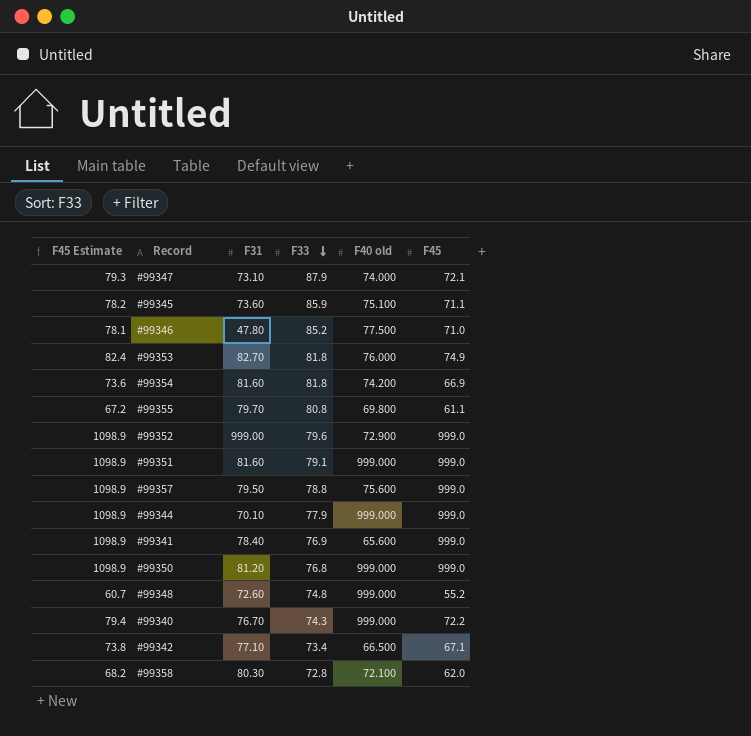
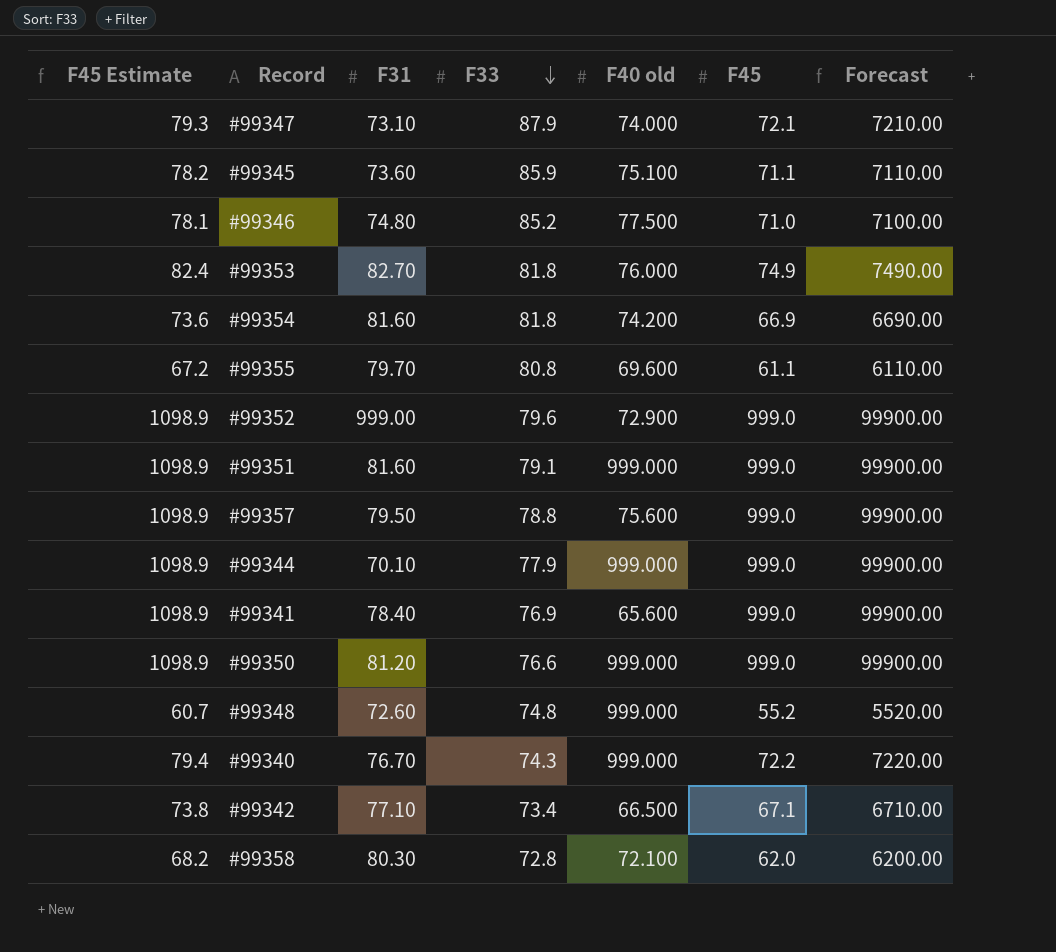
column Forecast | formula: none -> [F45] * 100
#99346 | F31: 47.80 -> 74.80
#99355 | F40 old: 69.800 -> 69.600
#99350 | F33: 76.8 -> 76.6

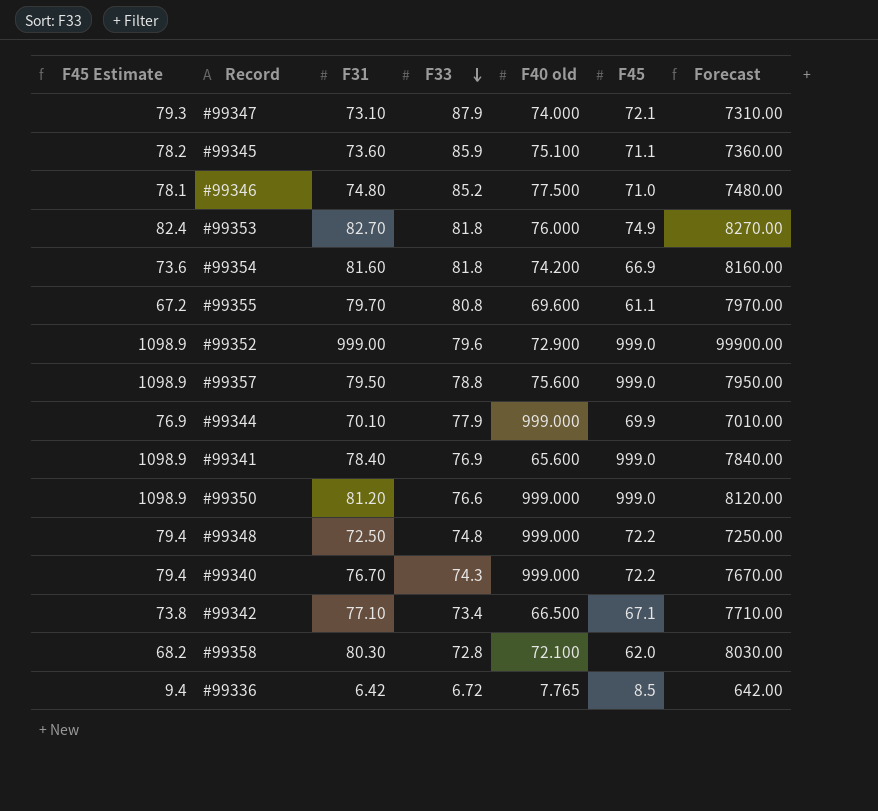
column Forecast | formula: [F45] * 100 -> [F31] * 100
row #99351: 1098.9 | 81.60 | 79.1 | 999.000 | 999.0 | 99900.00 -> none
#99344 | F45 Estimate: 1098.9 -> 76.9
#99344 | F45: 999.0 -> 69.9
#99348 | F45 Estimate: 60.7 -> 79.4
#99348 | F31: 72.60 -> 72.50
#99348 | F45: 55.2 -> 72.2
row #99336: none -> 9.4 | 6.42 | 6.72 | 7.765 | 8.5 | 642.00

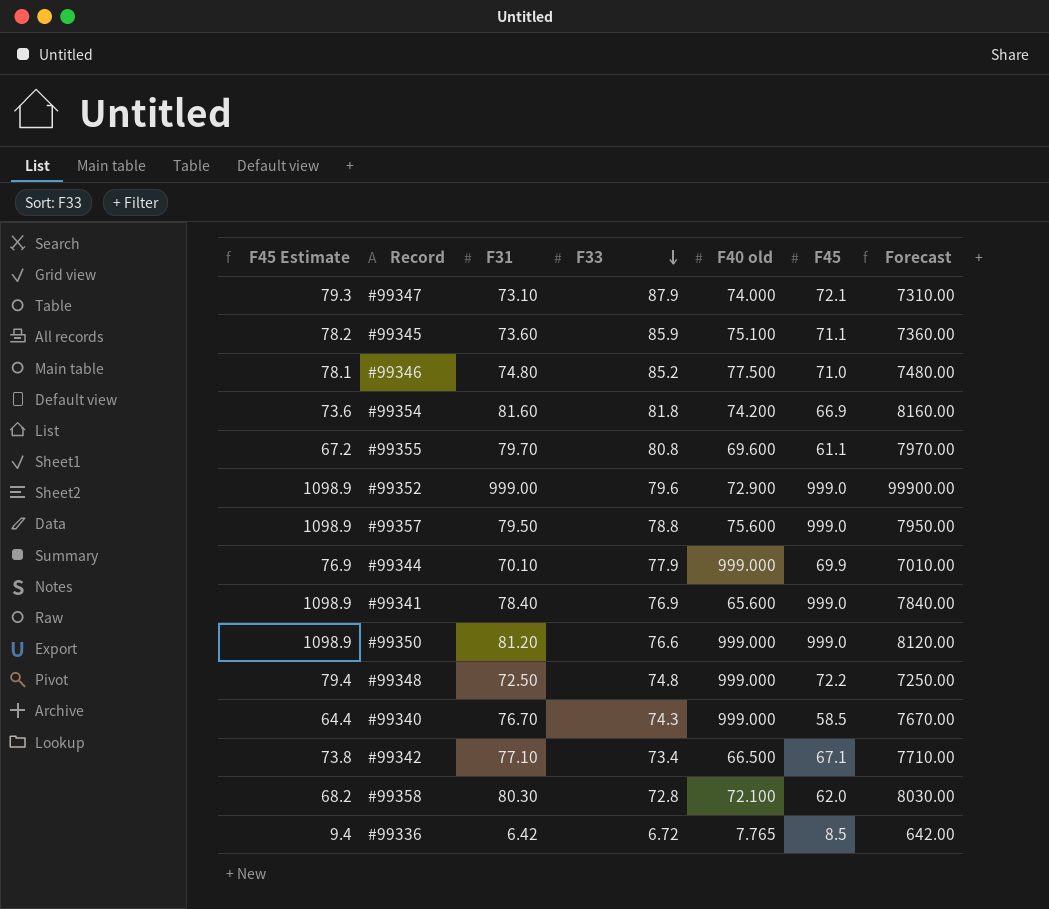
row #99353: 82.4 | 82.70 | 81.8 | 76.000 | 74.9 | 8270.00 -> none
#99340 | F45 Estimate: 79.4 -> 64.4
#99340 | F45: 72.2 -> 58.5

